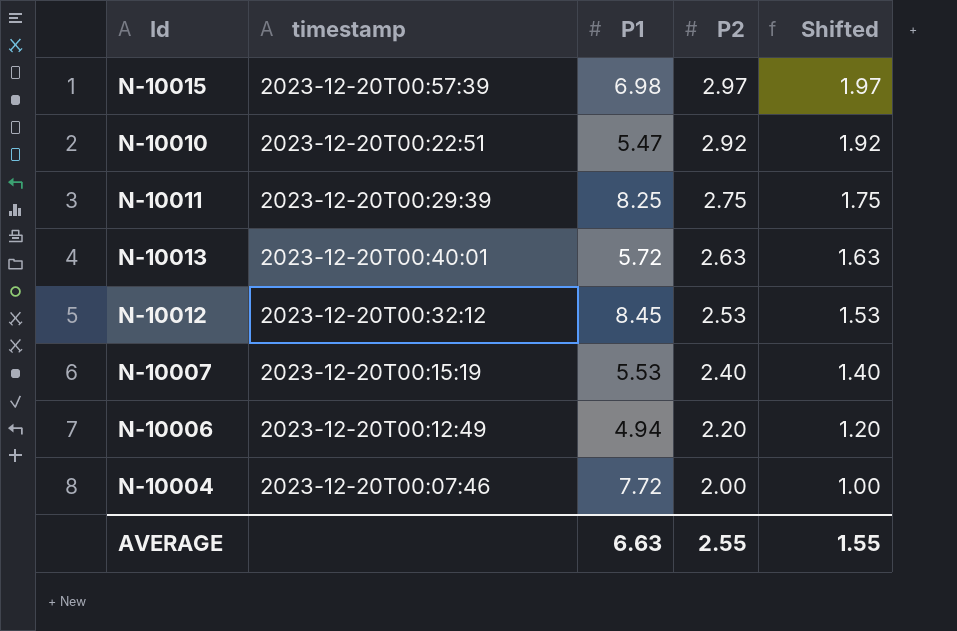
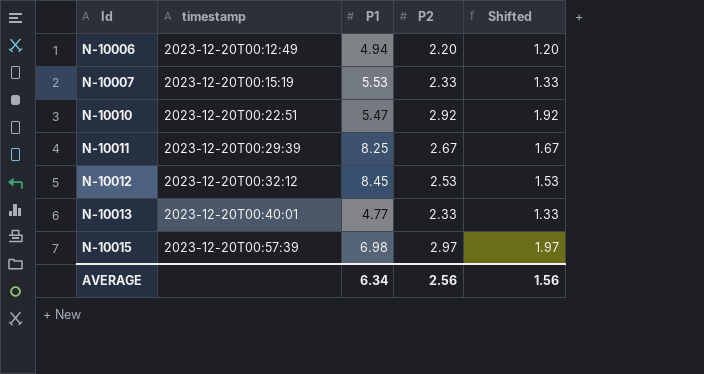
row order: P2 descending -> Id ascending
row N-10004: 2023-12-20T00:07:46 | 7.72 | 2.00 | 1.00 -> none
N-10007 | P2: 2.40 -> 2.33
N-10007 | Shifted: 1.40 -> 1.33
N-10011 | P2: 2.75 -> 2.67
N-10011 | Shifted: 1.75 -> 1.67
N-10013 | P1: 5.72 -> 4.77
N-10013 | P2: 2.63 -> 2.33
N-10013 | Shifted: 1.63 -> 1.33
AVERAGE | P1: 6.63 -> 6.34
AVERAGE | P2: 2.55 -> 2.56
AVERAGE | Shifted: 1.55 -> 1.56

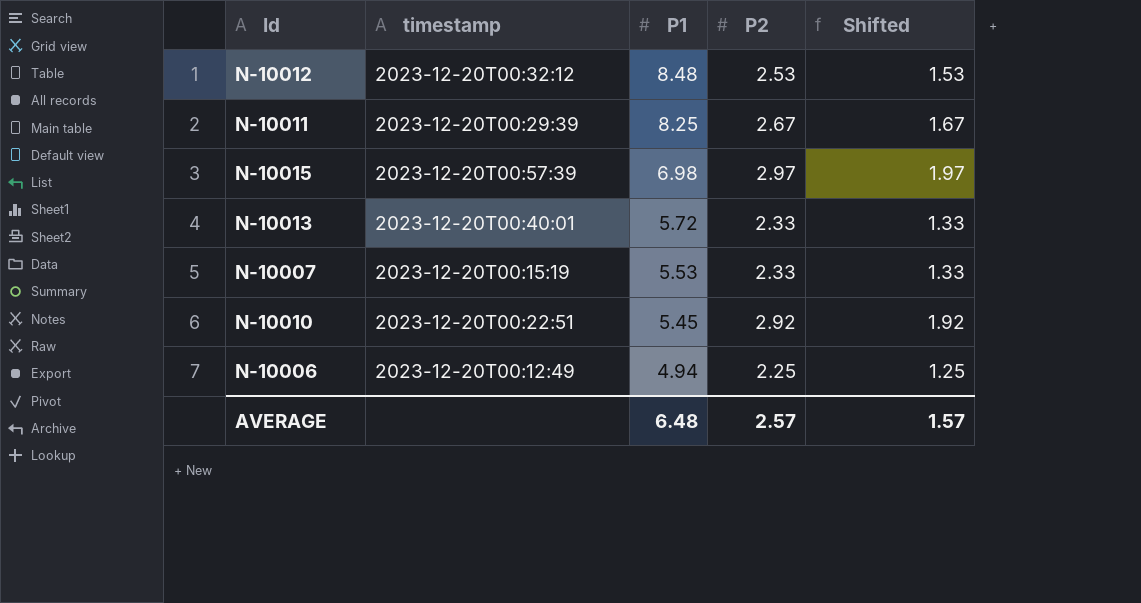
row order: Id ascending -> P1 descending
N-10012 | P1: 8.45 -> 8.48
N-10013 | P1: 4.77 -> 5.72
N-10010 | P1: 5.47 -> 5.45
N-10006 | P2: 2.20 -> 2.25
N-10006 | Shifted: 1.20 -> 1.25
AVERAGE | P1: 6.34 -> 6.48
AVERAGE | P2: 2.56 -> 2.57
AVERAGE | Shifted: 1.56 -> 1.57

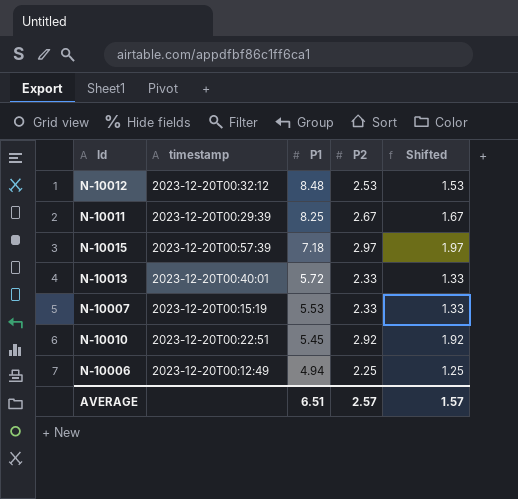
N-10015 | P1: 6.98 -> 7.18
AVERAGE | P1: 6.48 -> 6.51

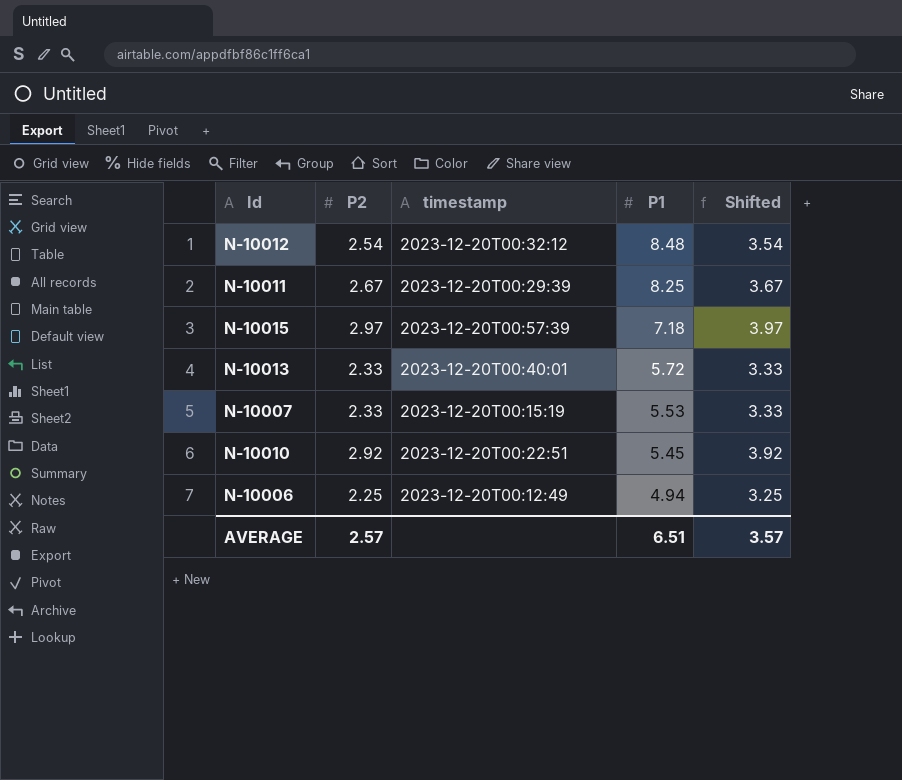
column P2 | position: 4 -> 2
column Shifted | formula: [P2] - 1 -> [P2] + 1
N-10012 | P2: 2.53 -> 2.54
AVERAGE | Shifted: 1.57 -> 3.57

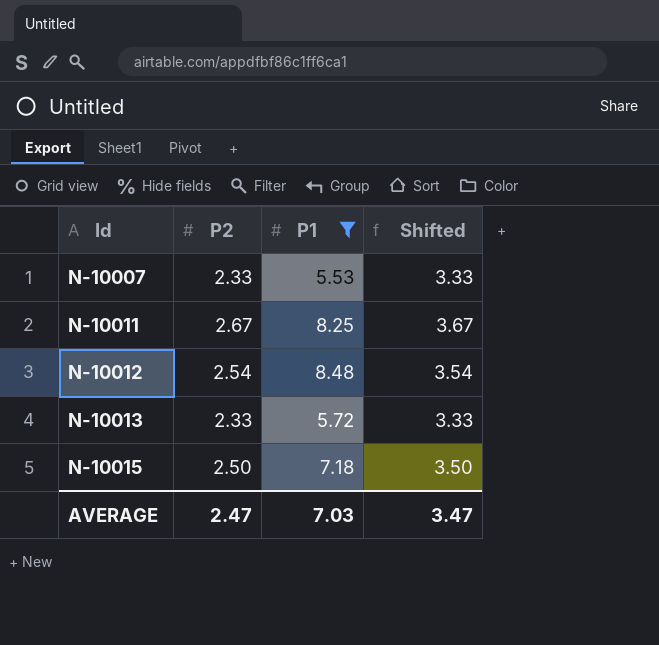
filter: none -> P1 >= 5.53
row order: P1 descending -> Id ascending
column timestamp | position: 3 -> none
N-10015 | P2: 2.97 -> 2.50
N-10015 | Shifted: 3.97 -> 3.50
AVERAGE | P2: 2.57 -> 2.47
AVERAGE | P1: 6.51 -> 7.03
AVERAGE | Shifted: 3.57 -> 3.47

